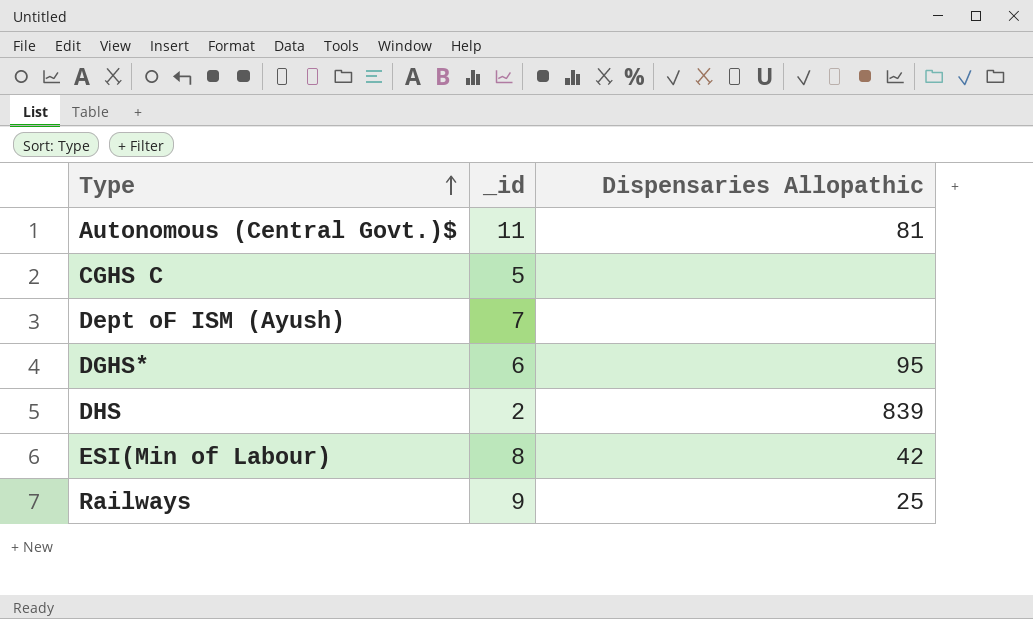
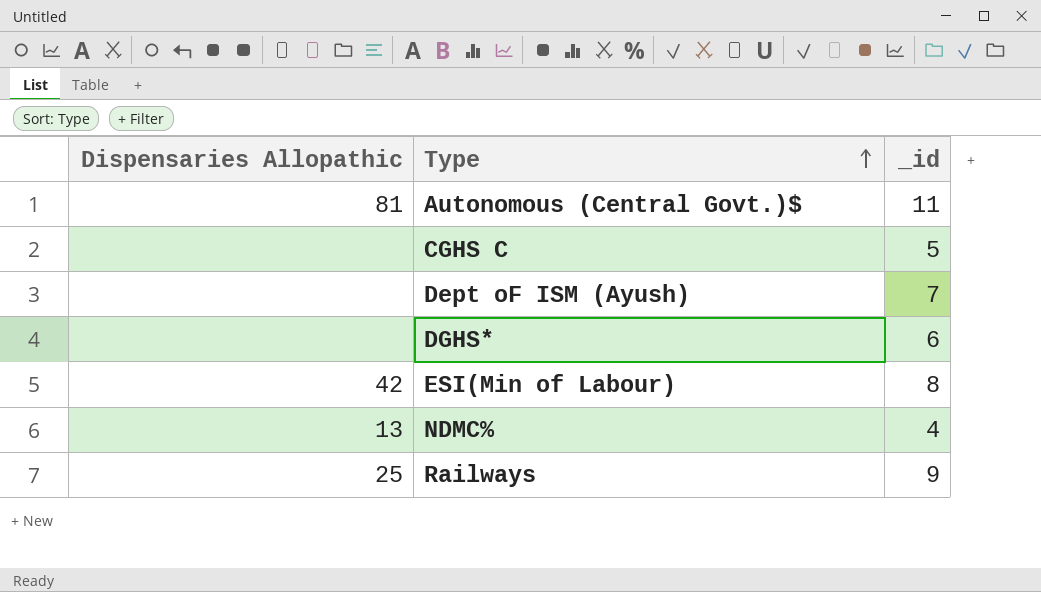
column Dispensaries Allopathic | position: 3 -> 1
row DHS: 2 | 839 -> none
DGHS* | Dispensaries Allopathic: 95 -> none
row NDMC%: none -> 13 | 4

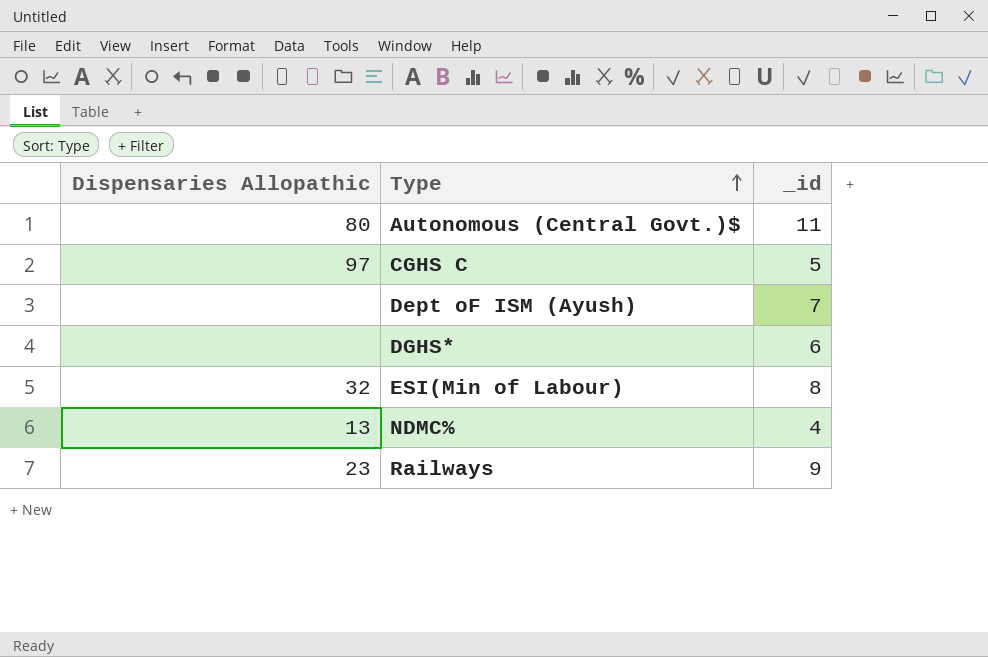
Autonomous (Central Govt.)$ | Dispensaries Allopathic: 81 -> 80
CGHS C | Dispensaries Allopathic: none -> 97
ESI(Min of Labour) | Dispensaries Allopathic: 42 -> 32
Railways | Dispensaries Allopathic: 25 -> 23

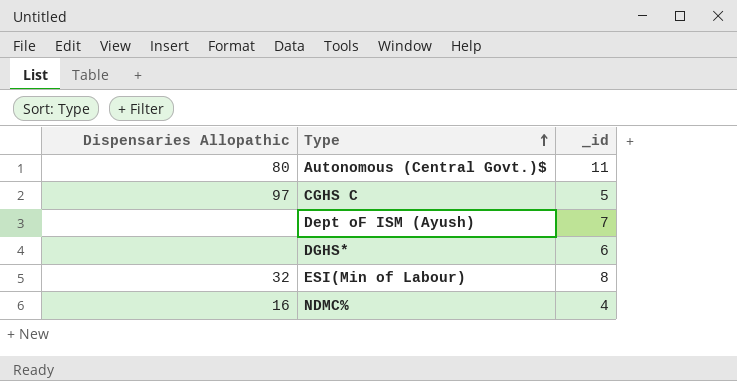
row Railways: 23 | 9 -> none
NDMC% | Dispensaries Allopathic: 13 -> 16

